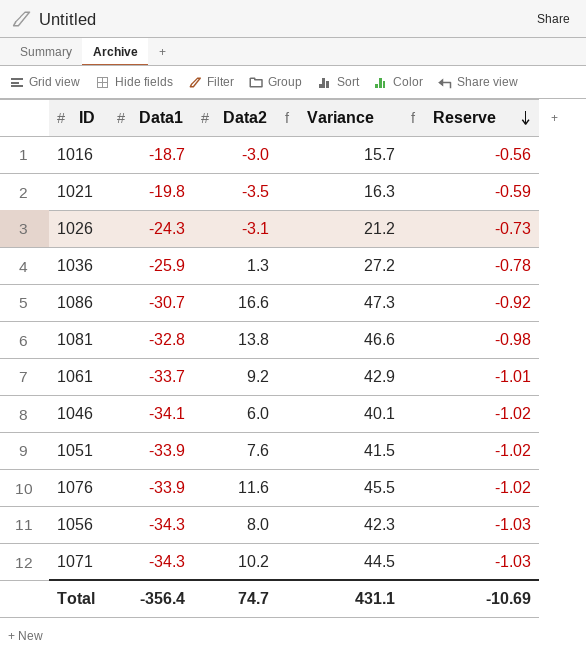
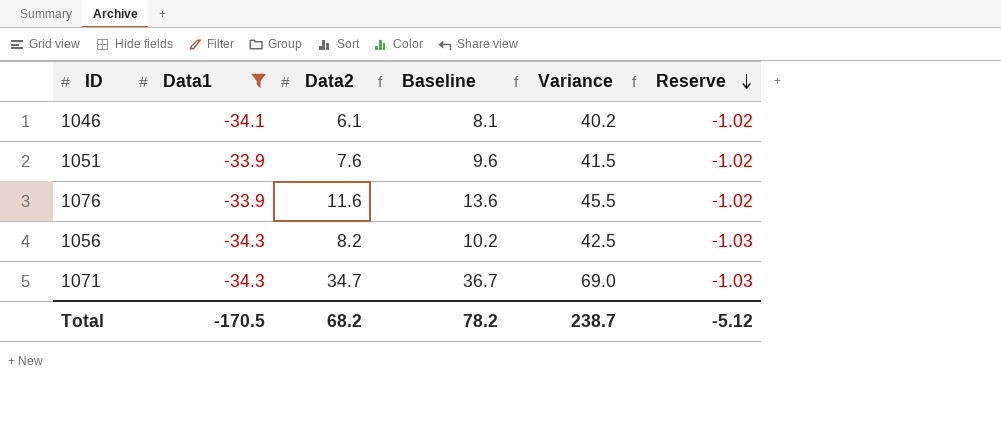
filter: none -> Data1 <= -33.9
column Baseline | formula: none -> [Data2] + 2
1046 | Data2: 6.0 -> 6.1
1046 | Variance: 40.1 -> 40.2
1056 | Data2: 8.0 -> 8.2
1056 | Variance: 42.3 -> 42.5
1071 | Data2: 10.2 -> 34.7
1071 | Variance: 44.5 -> 69.0
Total | Data1: -356.4 -> -170.5
Total | Data2: 74.7 -> 68.2
Total | Variance: 431.1 -> 238.7
Total | Reserve: -10.69 -> -5.12

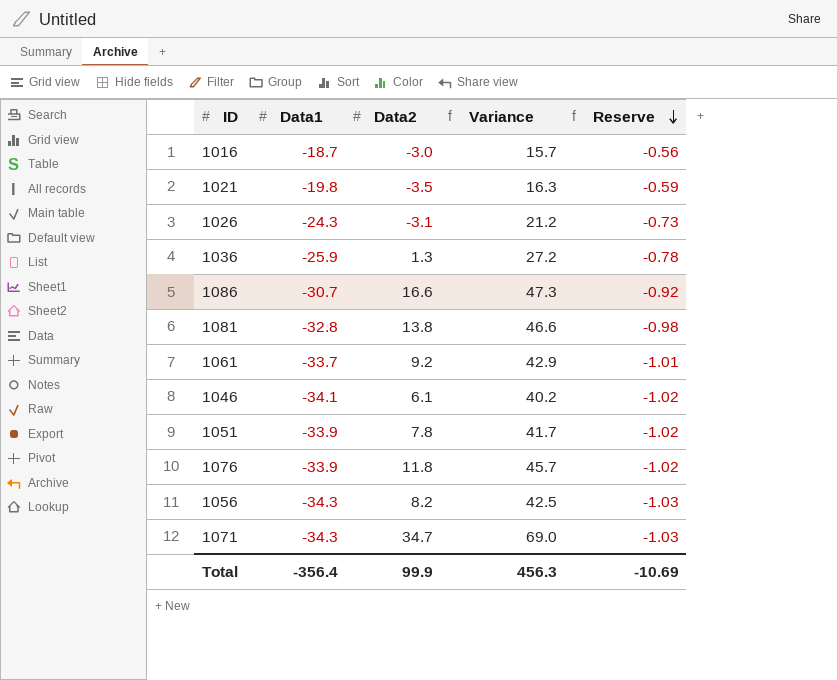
filter: Data1 <= -33.9 -> none
column Baseline | formula: [Data2] + 2 -> none
1051 | Data2: 7.6 -> 7.8
1051 | Variance: 41.5 -> 41.7
1076 | Data2: 11.6 -> 11.8
1076 | Variance: 45.5 -> 45.7
Total | Data1: -170.5 -> -356.4
Total | Data2: 68.2 -> 99.9
Total | Variance: 238.7 -> 456.3
Total | Reserve: -5.12 -> -10.69

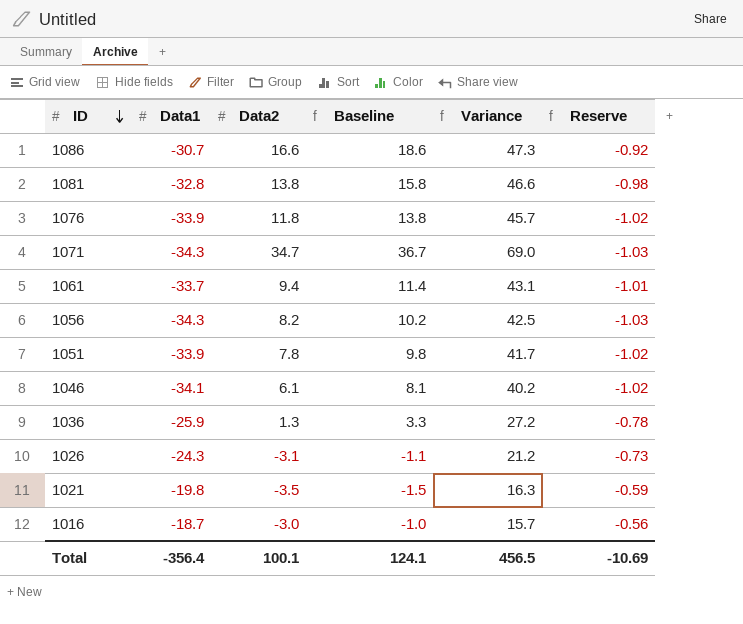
row order: Reserve descending -> ID descending
column Baseline | formula: none -> [Data2] + 2
1061 | Data2: 9.2 -> 9.4
1061 | Variance: 42.9 -> 43.1
Total | Data2: 99.9 -> 100.1
Total | Variance: 456.3 -> 456.5

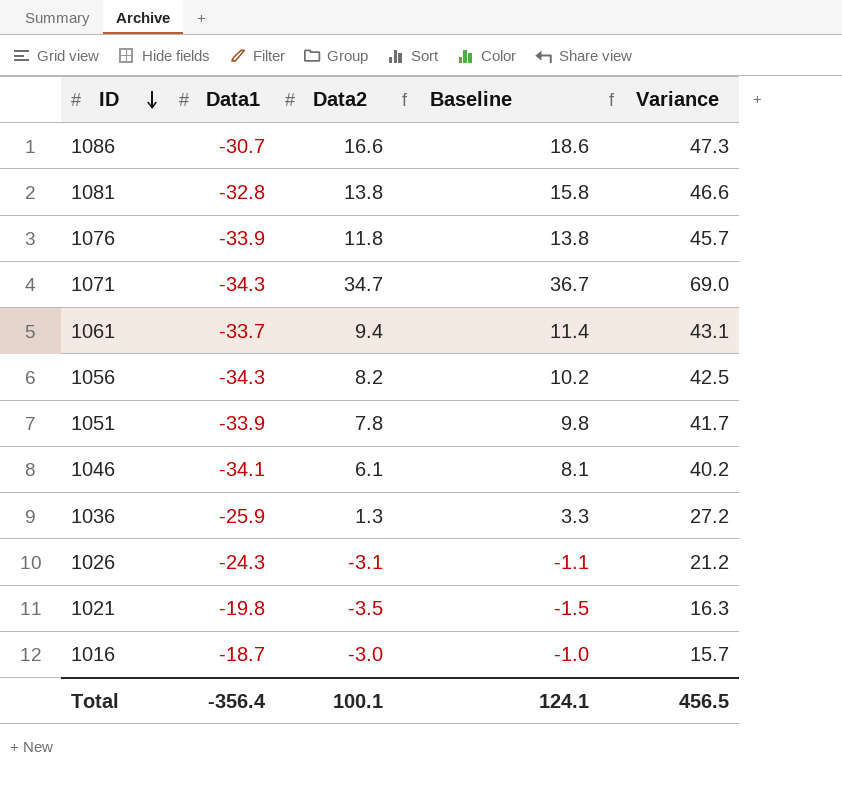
column Reserve | formula: [Data1] * 0.03 -> none

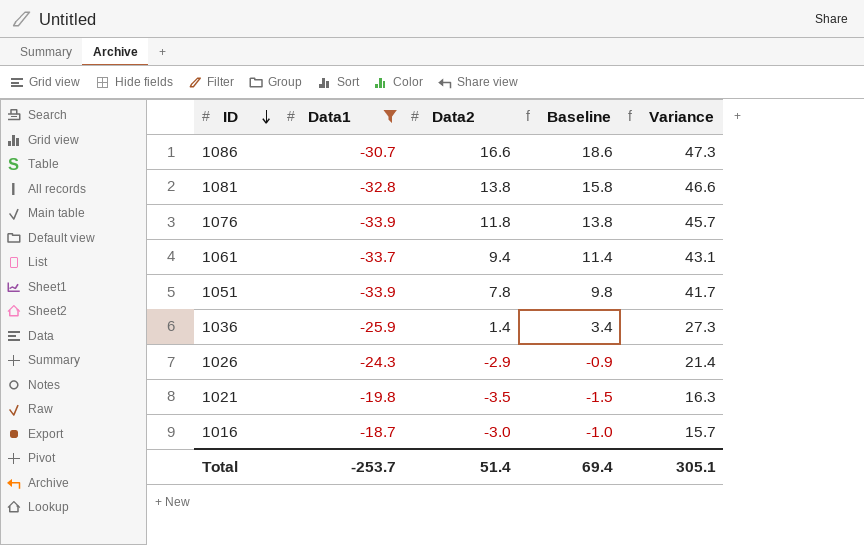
filter: none -> Data1 >= -33.9
1036 | Data2: 1.3 -> 1.4
1036 | Baseline: 3.3 -> 3.4
1036 | Variance: 27.2 -> 27.3
1026 | Data2: -3.1 -> -2.9
1026 | Baseline: -1.1 -> -0.9
1026 | Variance: 21.2 -> 21.4
Total | Data1: -356.4 -> -253.7
Total | Data2: 100.1 -> 51.4
Total | Baseline: 124.1 -> 69.4
Total | Variance: 456.5 -> 305.1

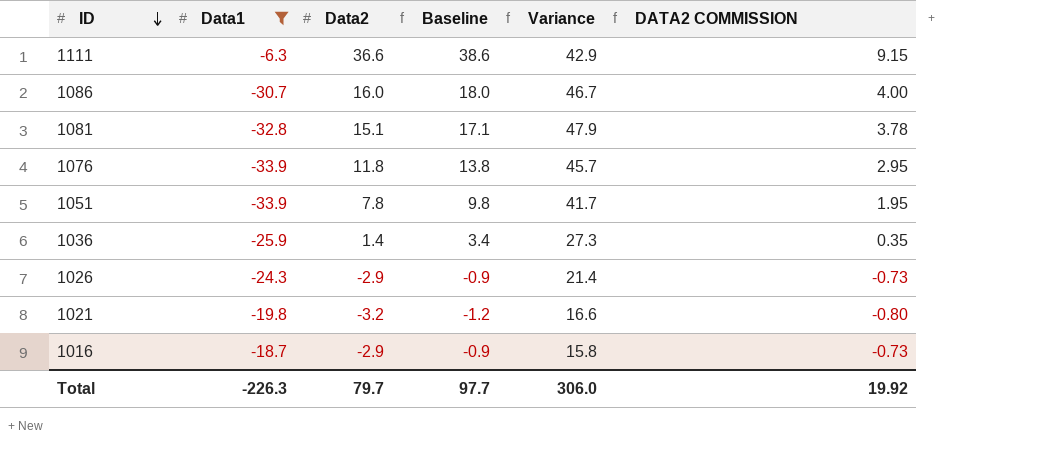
column DATA2 COMMISSION | formula: none -> [Data2] * 0.25
row 1061: -33.7 | 9.4 | 11.4 | 43.1 -> none
row 1111: none -> -6.3 | 36.6 | 38.6 | 42.9 | 9.15
1086 | Data2: 16.6 -> 16.0
1086 | Baseline: 18.6 -> 18.0
1086 | Variance: 47.3 -> 46.7
1081 | Data2: 13.8 -> 15.1
1081 | Baseline: 15.8 -> 17.1
1081 | Variance: 46.6 -> 47.9
1021 | Data2: -3.5 -> -3.2
1021 | Baseline: -1.5 -> -1.2
1021 | Variance: 16.3 -> 16.6
1016 | Data2: -3.0 -> -2.9
1016 | Baseline: -1.0 -> -0.9
1016 | Variance: 15.7 -> 15.8
Total | Data1: -253.7 -> -226.3
Total | Data2: 51.4 -> 79.7
Total | Baseline: 69.4 -> 97.7
Total | Variance: 305.1 -> 306.0

